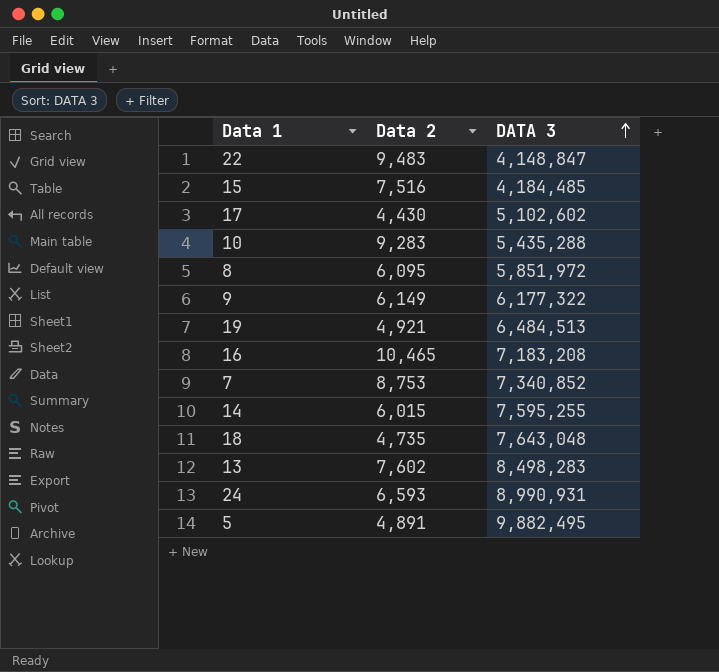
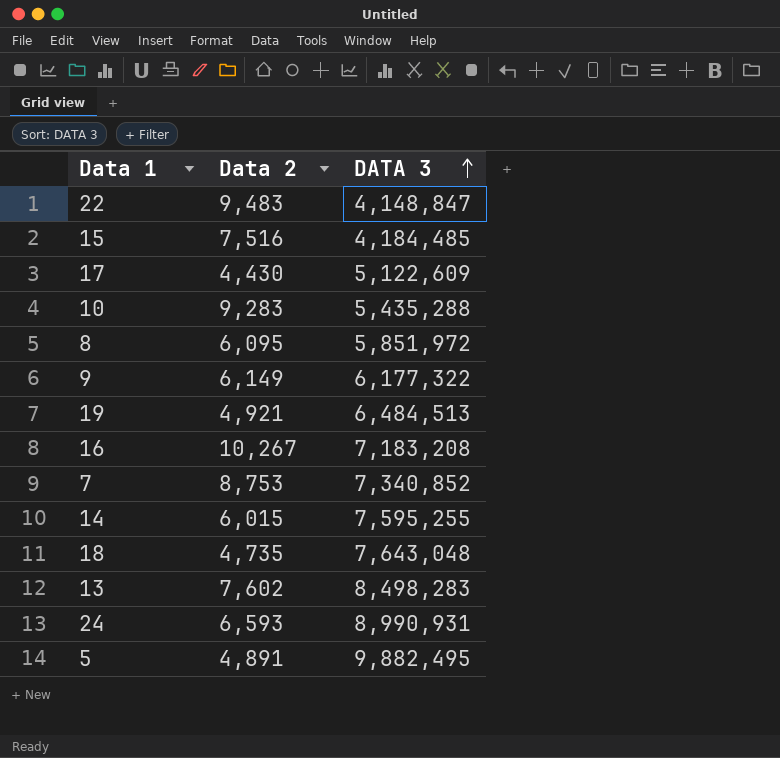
17 | DATA 3: 5,102,602 -> 5,122,609
16 | Data 2: 10,465 -> 10,267

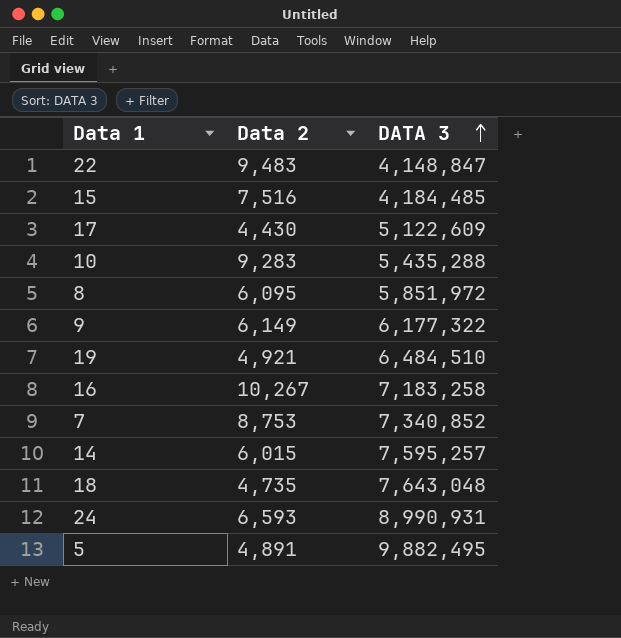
row 13: 7,602 | 8,498,283 -> none
19 | DATA 3: 6,484,513 -> 6,484,510
16 | DATA 3: 7,183,208 -> 7,183,258
14 | DATA 3: 7,595,255 -> 7,595,257

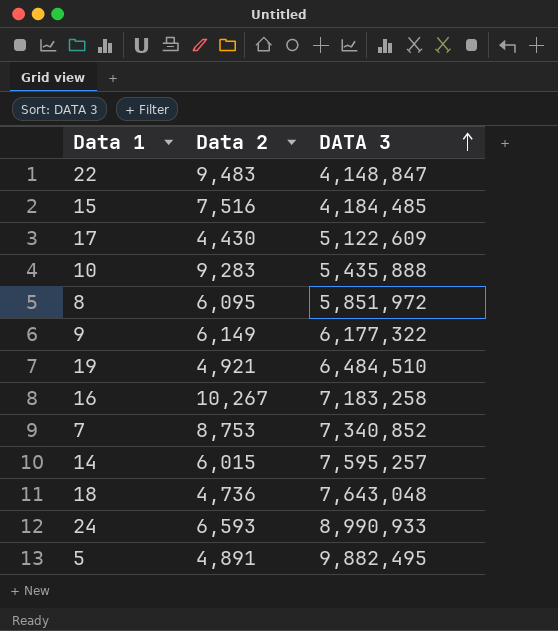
10 | DATA 3: 5,435,288 -> 5,435,888
18 | Data 2: 4,735 -> 4,736
24 | DATA 3: 8,990,931 -> 8,990,933

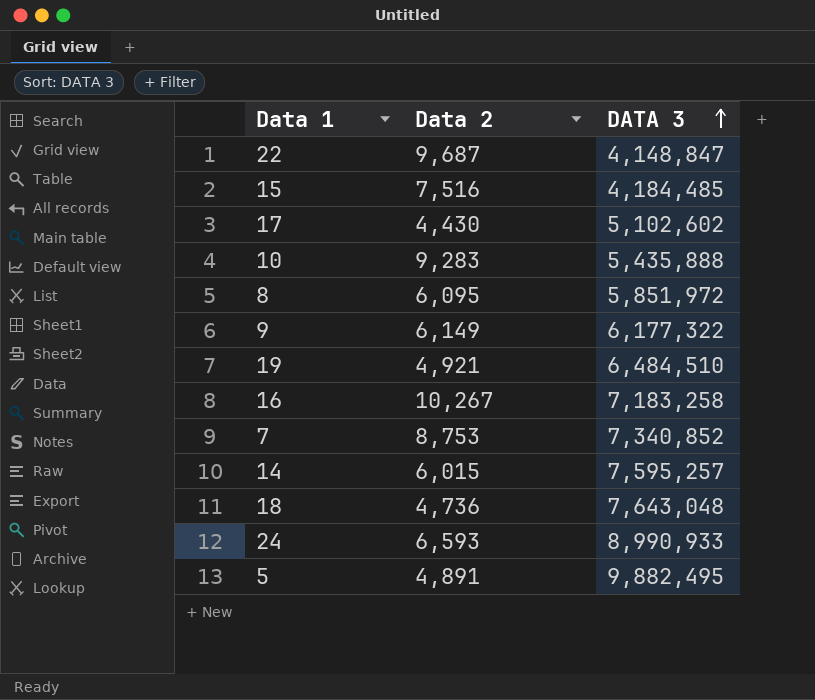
22 | Data 2: 9,483 -> 9,687
17 | DATA 3: 5,122,609 -> 5,102,602

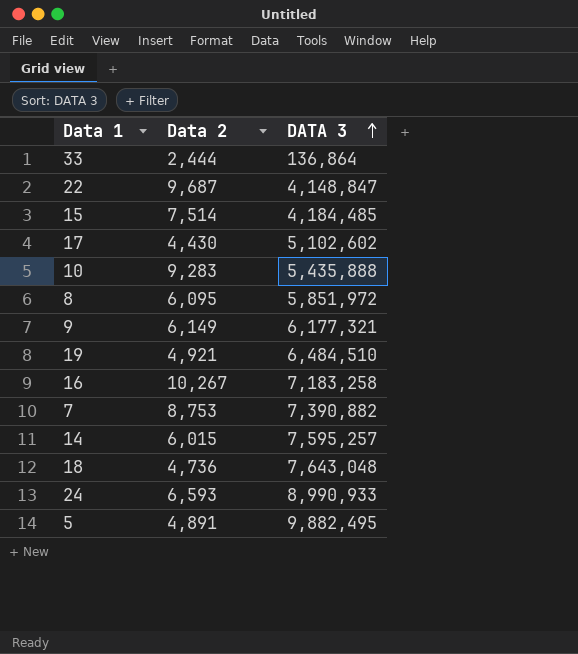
row 33: none -> 2,444 | 136,864
15 | Data 2: 7,516 -> 7,514
9 | DATA 3: 6,177,322 -> 6,177,321
7 | DATA 3: 7,340,852 -> 7,390,882

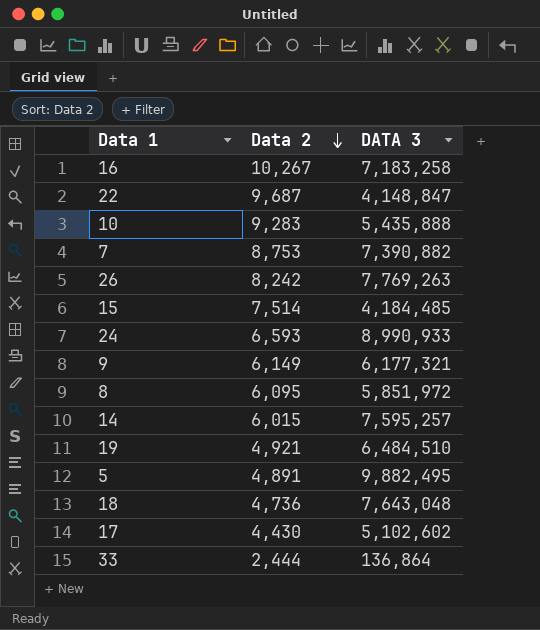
row order: DATA 3 ascending -> Data 2 descending
row 26: none -> 8,242 | 7,769,263

